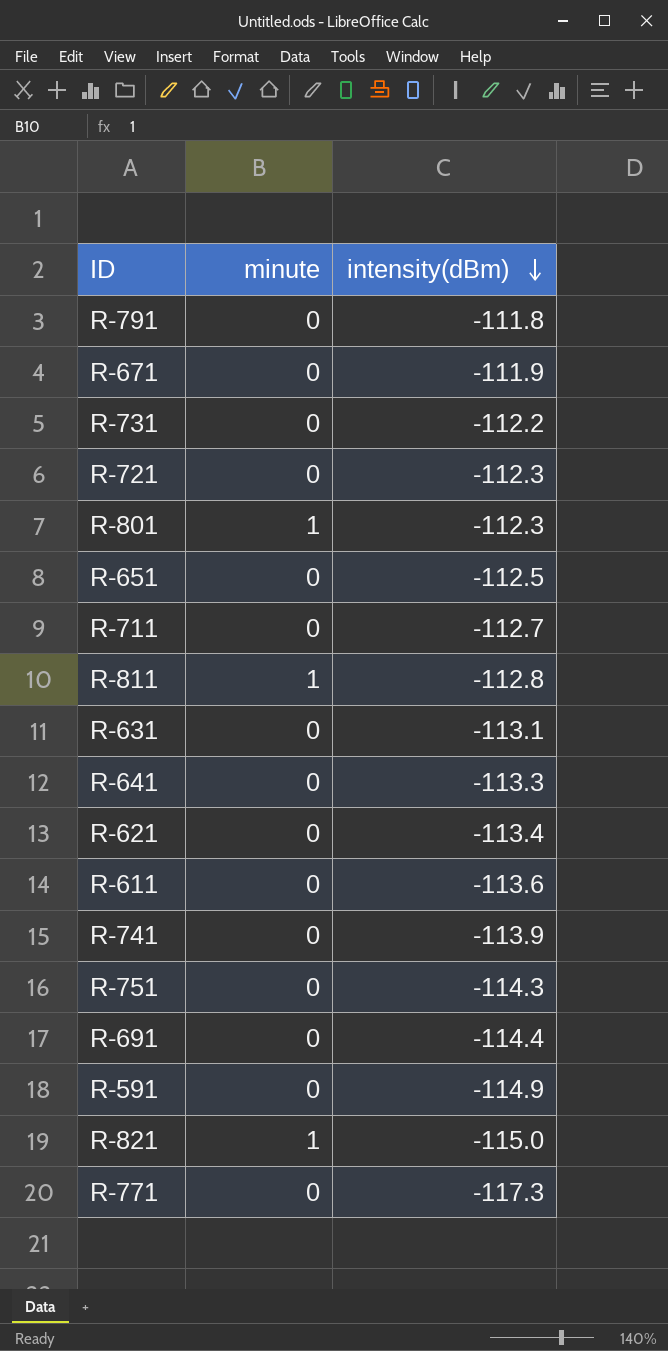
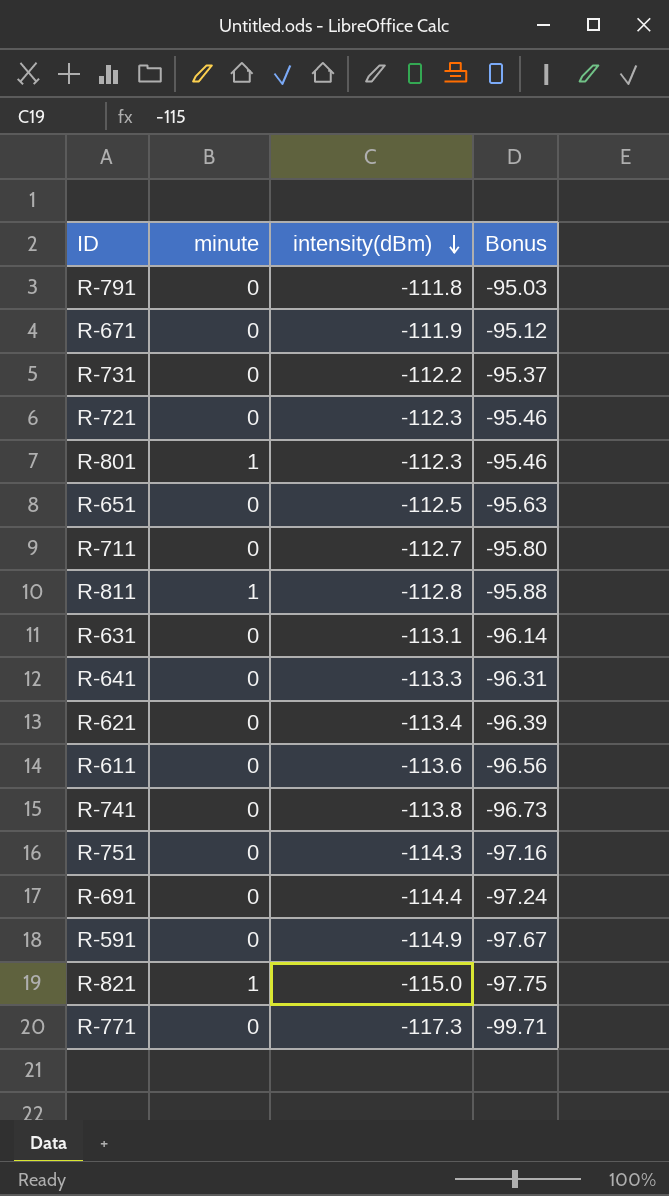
column Bonus | formula: none -> [intensity(dBm)] * 0.85
R-741 | intensity(dBm): -113.9 -> -113.8

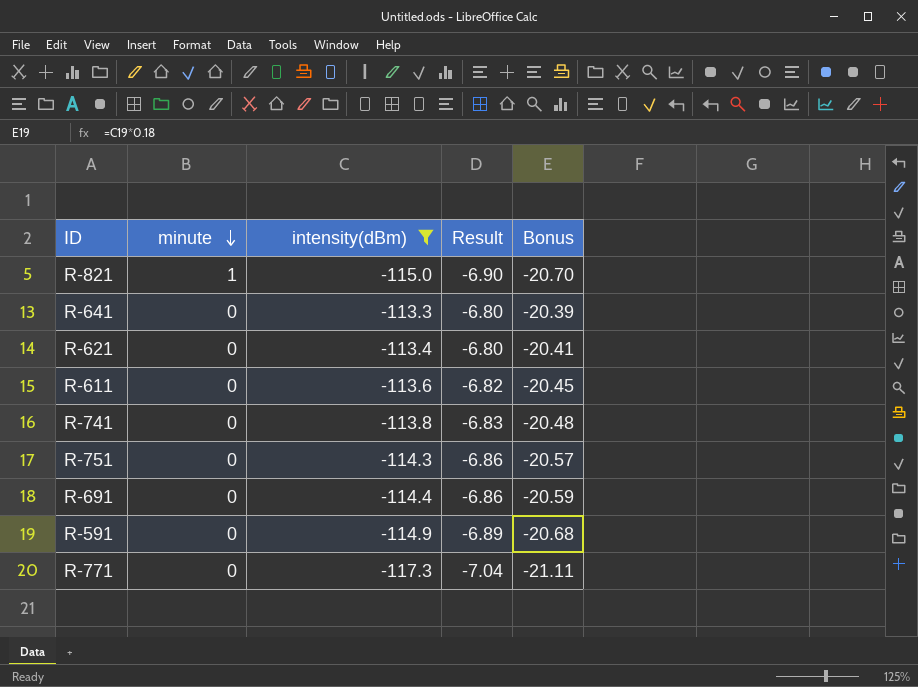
filter: none -> intensity(dBm) <= -113.3
row order: intensity(dBm) descending -> minute descending
column Result | formula: none -> [intensity(dBm)] * 0.06
column Bonus | formula: [intensity(dBm)] * 0.85 -> [intensity(dBm)] * 0.18

